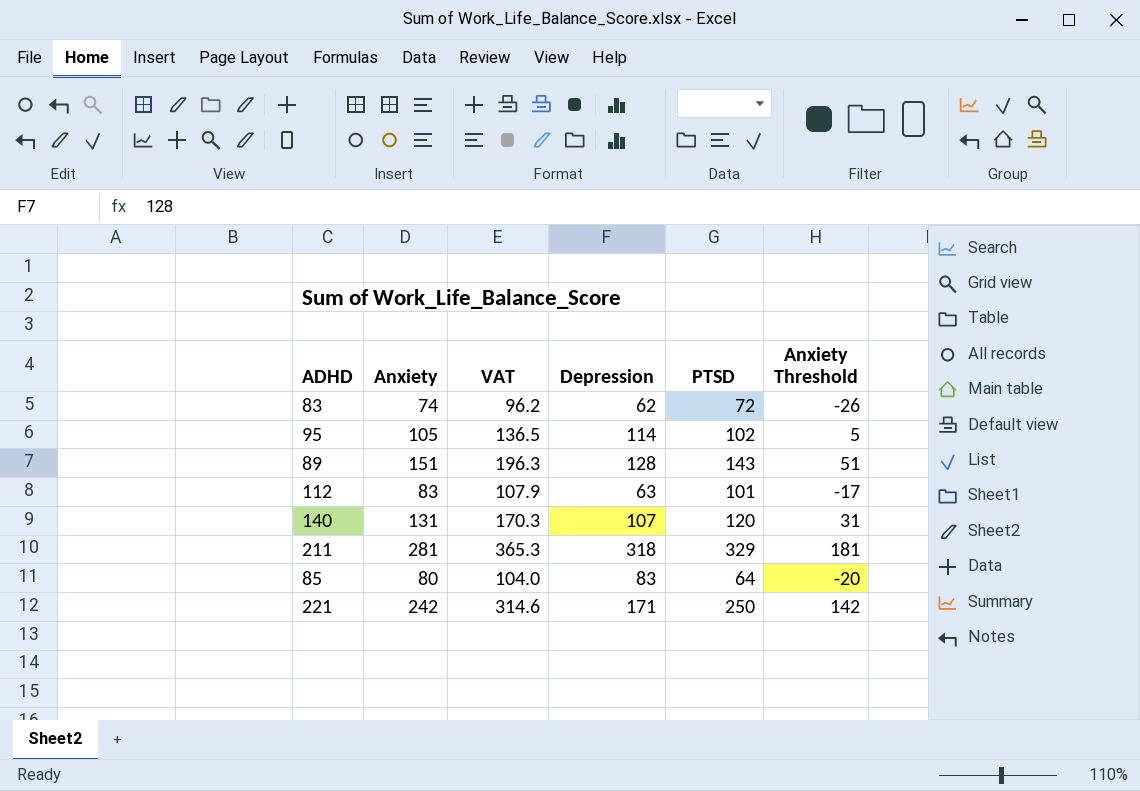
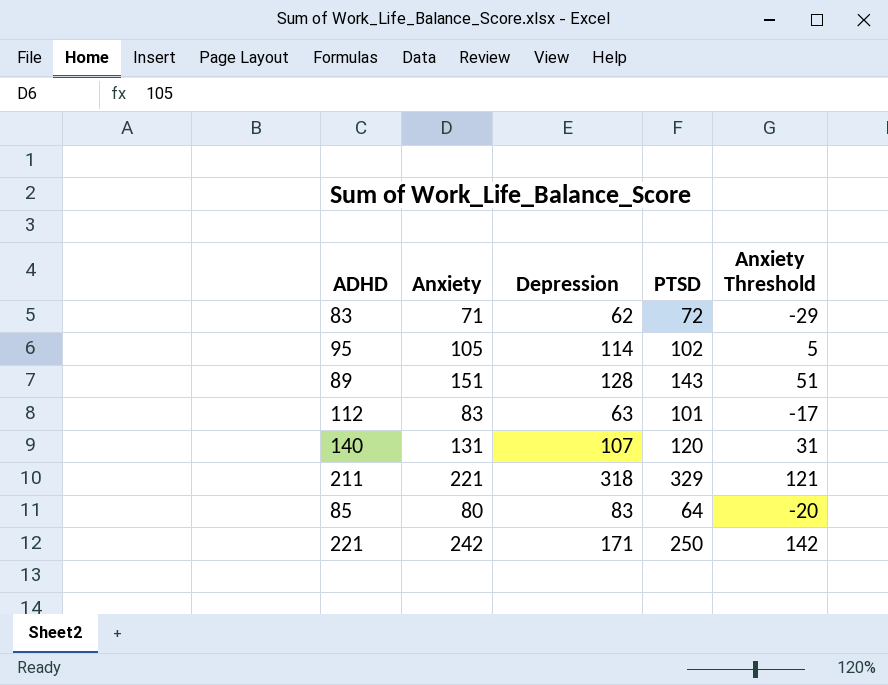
column VAT | formula: [Anxiety] * 1.3 -> none
83 | Anxiety: 74 -> 71
83 | Anxiety Threshold: -26 -> -29
211 | Anxiety: 281 -> 221
211 | Anxiety Threshold: 181 -> 121

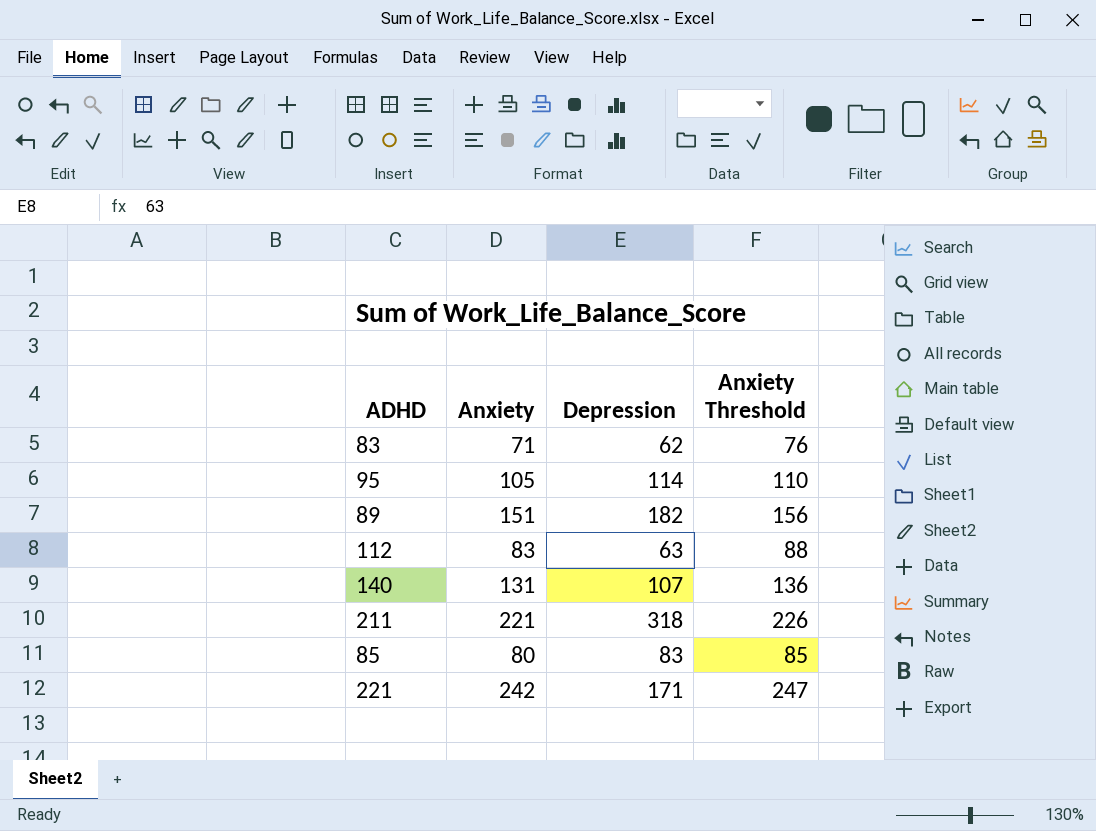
column PTSD | position: 4 -> none
column Anxiety Threshold | formula: [Anxiety] - 100 -> [Anxiety] + 5
89 | Depression: 128 -> 182

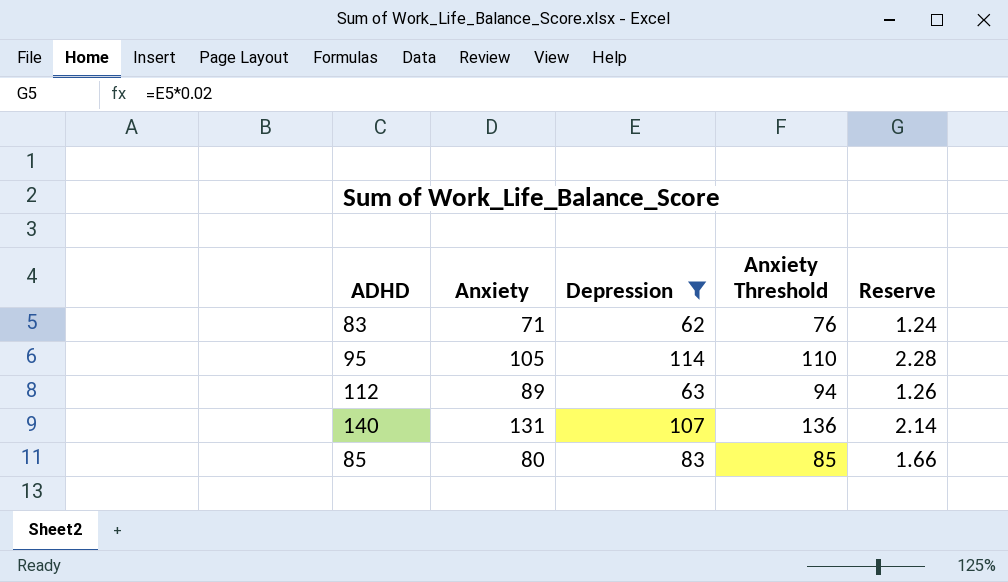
filter: none -> Depression <= 114
column Reserve | formula: none -> [Depression] * 0.02
112 | Anxiety: 83 -> 89
112 | Anxiety Threshold: 88 -> 94

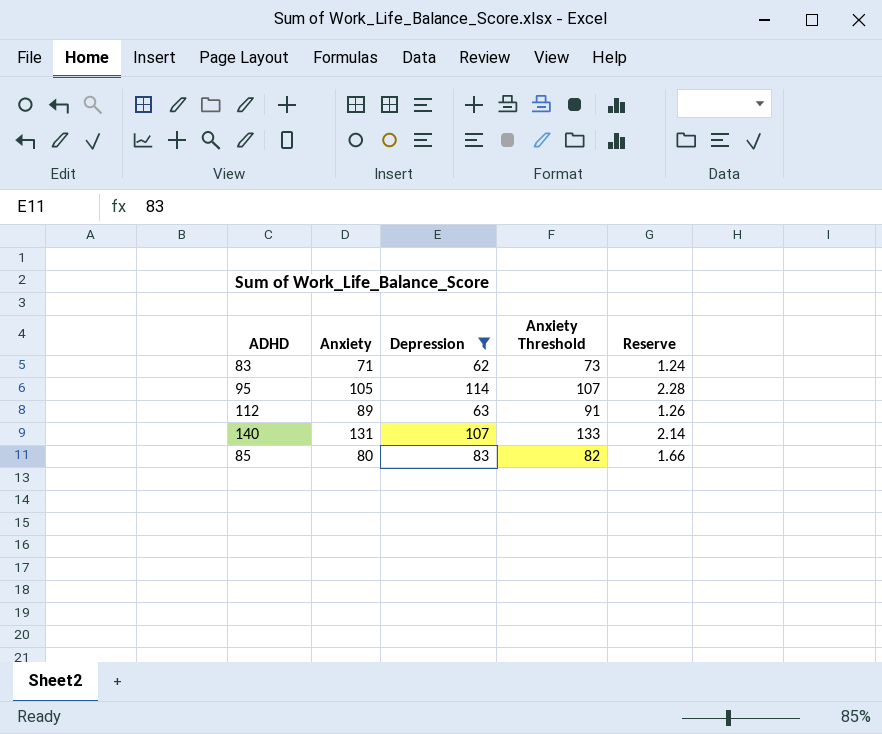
column Anxiety Threshold | formula: [Anxiety] + 5 -> [Anxiety] + 2

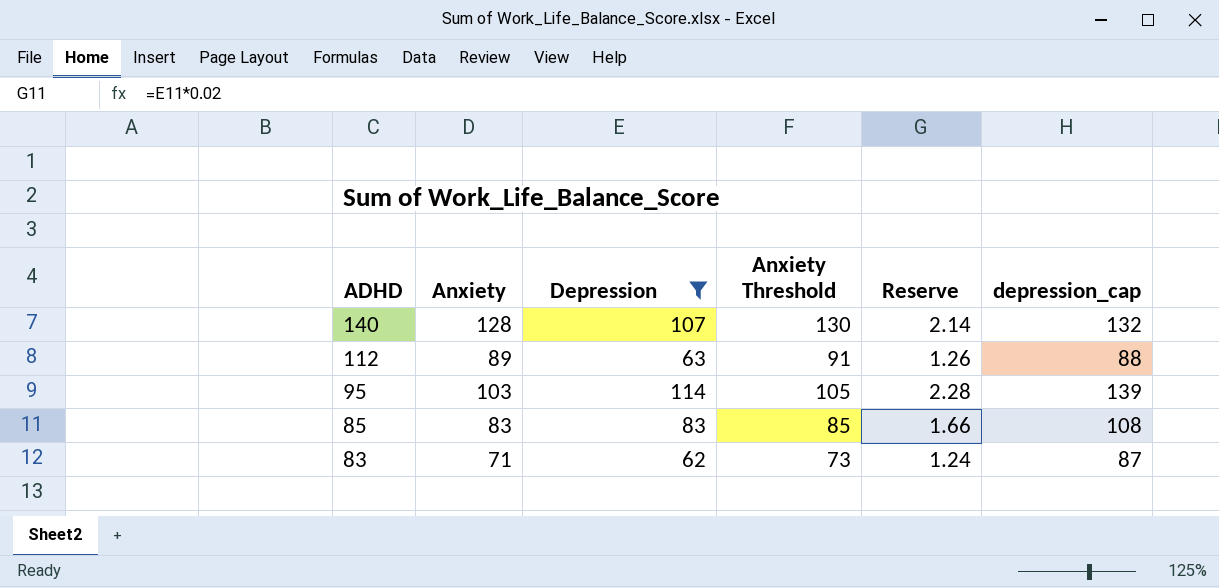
row order: none -> ADHD descending
column depression_cap | formula: none -> [Depression] + 25
140 | Anxiety: 131 -> 128
140 | Anxiety Threshold: 133 -> 130
95 | Anxiety: 105 -> 103
95 | Anxiety Threshold: 107 -> 105
85 | Anxiety: 80 -> 83
85 | Anxiety Threshold: 82 -> 85

